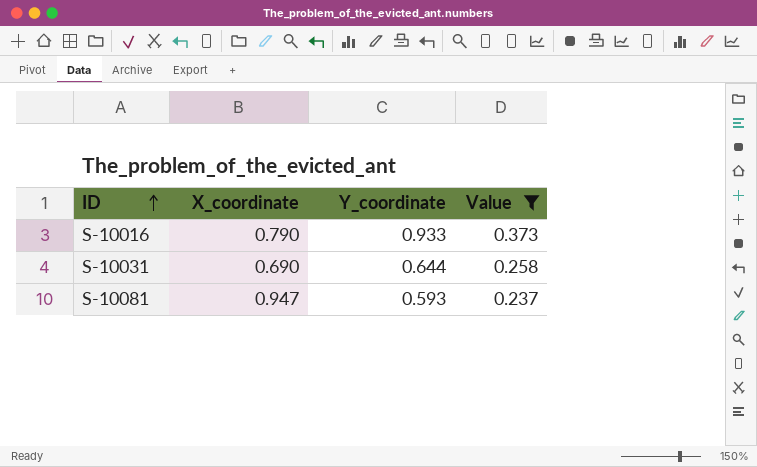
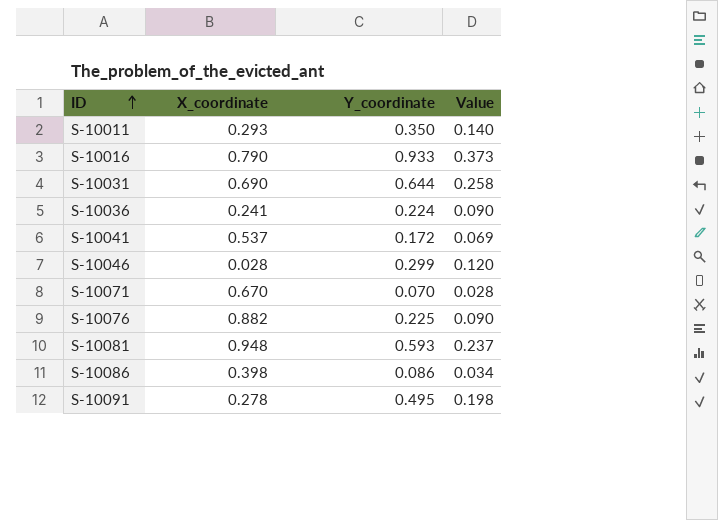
filter: Value >= 0.237 -> none
S-10081 | X_coordinate: 0.947 -> 0.948

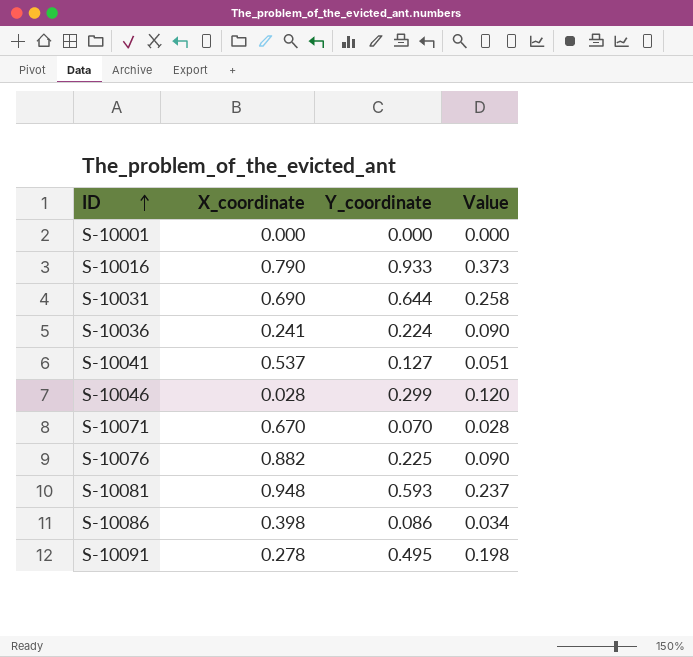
row S-10011: 0.293 | 0.350 | 0.140 -> none
row S-10001: none -> 0.000 | 0.000 | 0.000
S-10041 | Y_coordinate: 0.172 -> 0.127
S-10041 | Value: 0.069 -> 0.051

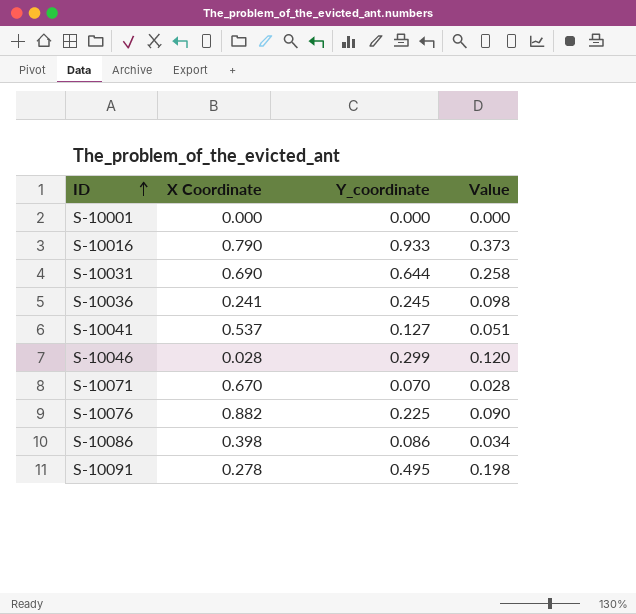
column name: X_coordinate -> X Coordinate
row S-10081: 0.948 | 0.593 | 0.237 -> none
S-10036 | Y_coordinate: 0.224 -> 0.245
S-10036 | Value: 0.090 -> 0.098

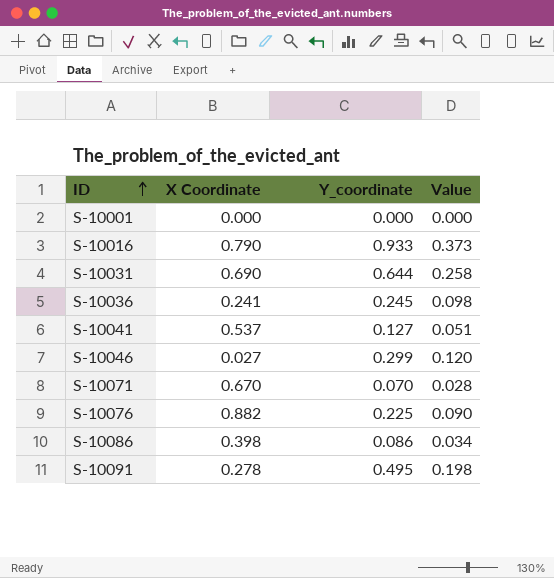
S-10046 | X Coordinate: 0.028 -> 0.027

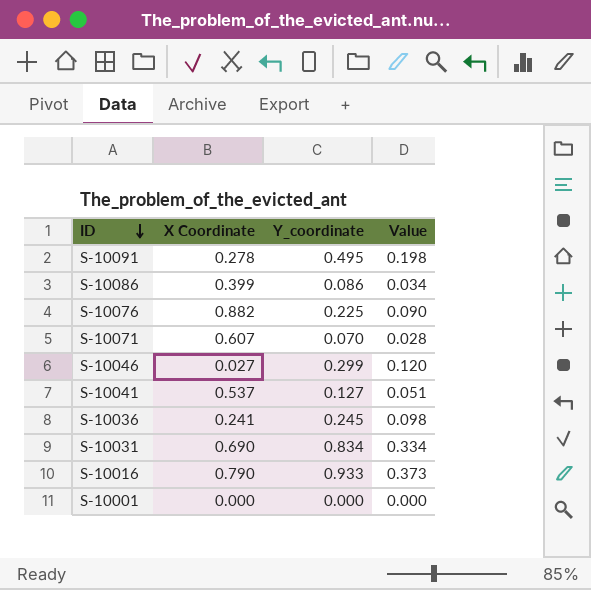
row order: ID ascending -> ID descending
S-10086 | X Coordinate: 0.398 -> 0.399
S-10071 | X Coordinate: 0.670 -> 0.607
S-10031 | Y_coordinate: 0.644 -> 0.834
S-10031 | Value: 0.258 -> 0.334

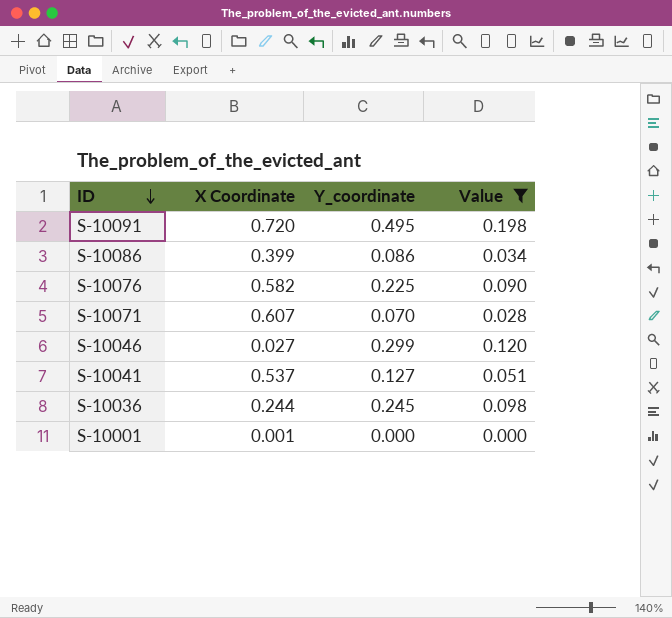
filter: none -> Value <= 0.198
S-10091 | X Coordinate: 0.278 -> 0.720
S-10076 | X Coordinate: 0.882 -> 0.582
S-10036 | X Coordinate: 0.241 -> 0.244
S-10001 | X Coordinate: 0.000 -> 0.001

